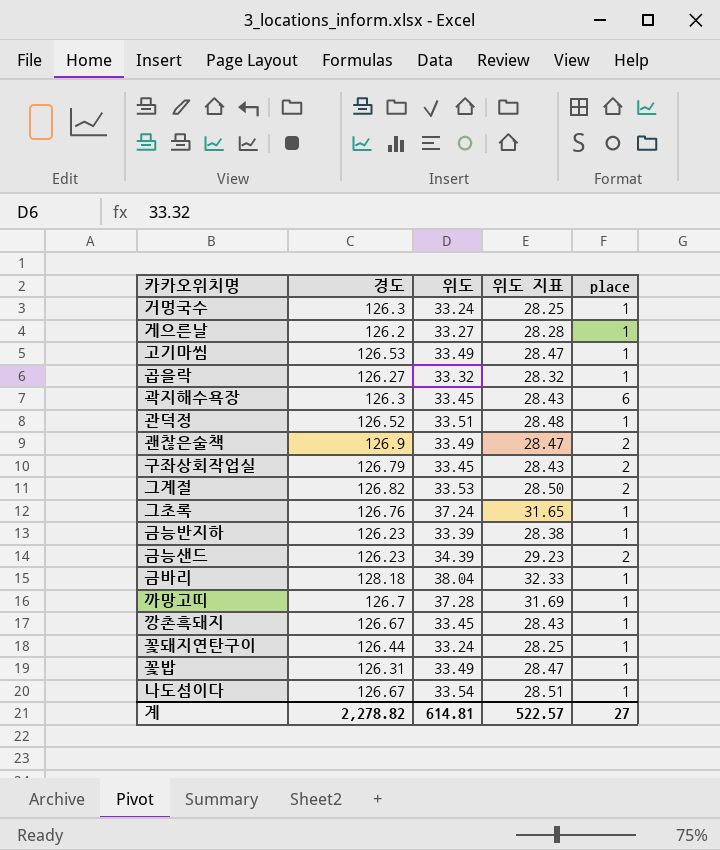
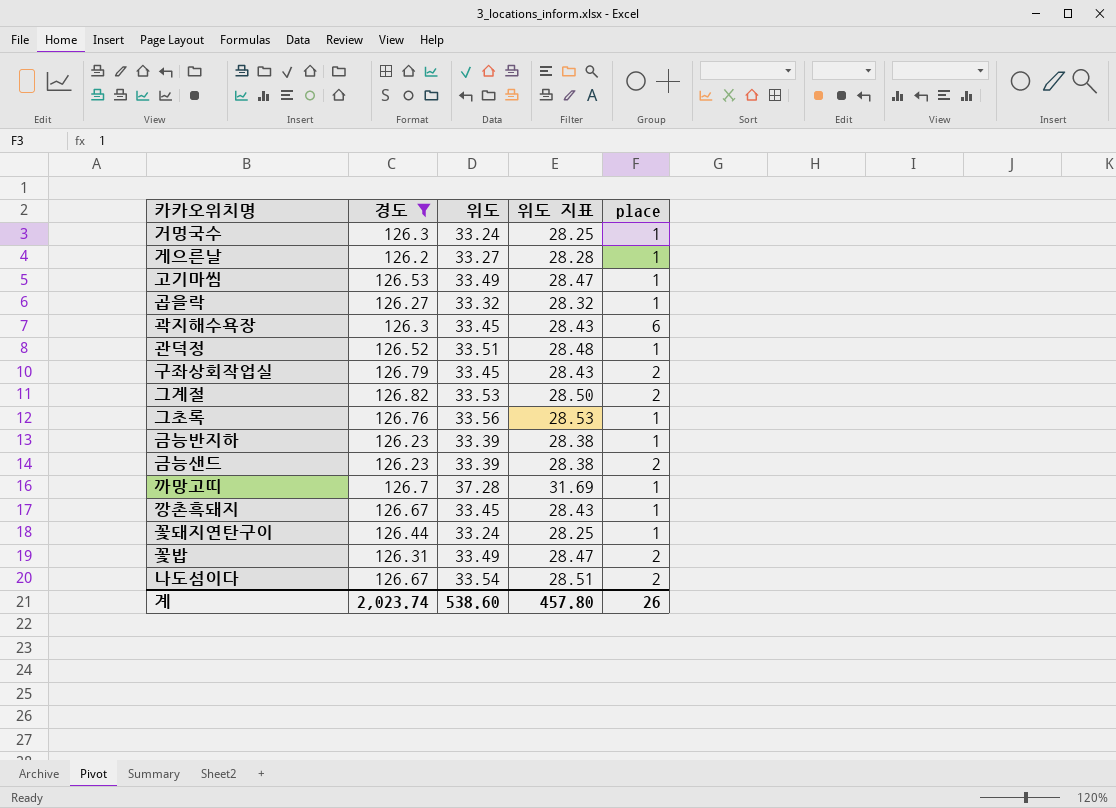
filter: none -> 경도 <= 126.82
그초록 | 위도: 37.24 -> 33.56
그초록 | 위도 지표: 31.65 -> 28.53
금능샌드 | 위도: 34.39 -> 33.39
금능샌드 | 위도 지표: 29.23 -> 28.38
꽃밥 | place: 1 -> 2
나도섬이다 | place: 1 -> 2
계 | 경도: 2,278.82 -> 2,023.74
계 | 위도: 614.81 -> 538.60
계 | 위도 지표: 522.57 -> 457.80
계 | place: 27 -> 26

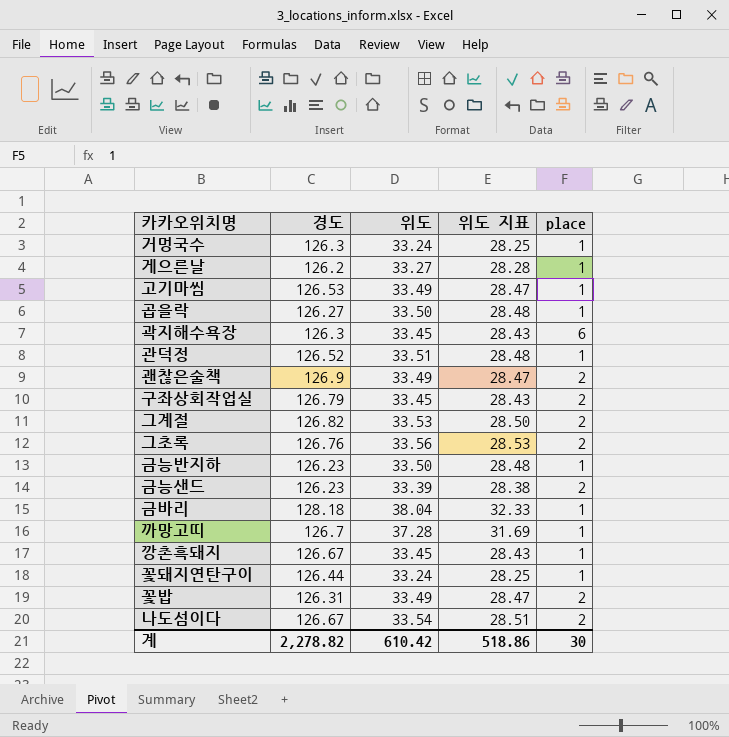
filter: 경도 <= 126.82 -> none
곱을락 | 위도: 33.32 -> 33.50
곱을락 | 위도 지표: 28.32 -> 28.48
그초록 | place: 1 -> 2
금능반지하 | 위도: 33.39 -> 33.50
금능반지하 | 위도 지표: 28.38 -> 28.48
계 | 경도: 2,023.74 -> 2,278.82
계 | 위도: 538.60 -> 610.42
계 | 위도 지표: 457.80 -> 518.86
계 | place: 26 -> 30

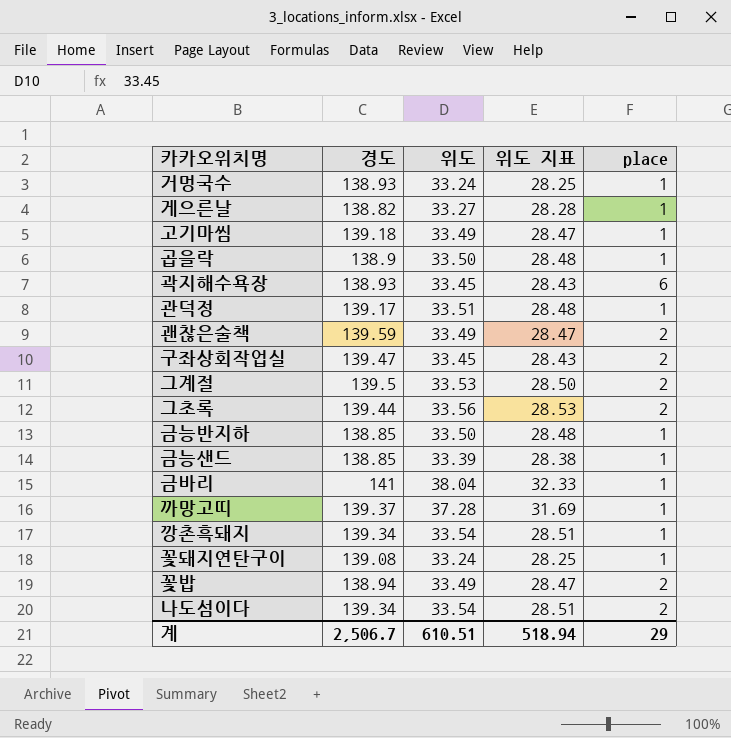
거멍국수 | 경도: 126.3 -> 138.93
게으른날 | 경도: 126.2 -> 138.82
고기마씸 | 경도: 126.53 -> 139.18
곱을락 | 경도: 126.27 -> 138.9
곽지해수욕장 | 경도: 126.3 -> 138.93
관덕정 | 경도: 126.52 -> 139.17
괜찮은술책 | 경도: 126.9 -> 139.59
구좌상회작업실 | 경도: 126.79 -> 139.47
그계절 | 경도: 126.82 -> 139.5
그초록 | 경도: 126.76 -> 139.44
금능반지하 | 경도: 126.23 -> 138.85
금능샌드 | 경도: 126.23 -> 138.85
금능샌드 | place: 2 -> 1
금바리 | 경도: 128.18 -> 141
까망고띠 | 경도: 126.7 -> 139.37
깡촌흑돼지 | 경도: 126.67 -> 139.34
깡촌흑돼지 | 위도: 33.45 -> 33.54
깡촌흑돼지 | 위도 지표: 28.43 -> 28.51
꽃돼지연탄구이 | 경도: 126.44 -> 139.08
꽃밥 | 경도: 126.31 -> 138.94
나도섬이다 | 경도: 126.67 -> 139.34
계 | 경도: 2,278.82 -> 2,506.7
계 | 위도: 610.42 -> 610.51
계 | 위도 지표: 518.86 -> 518.94
계 | place: 30 -> 29

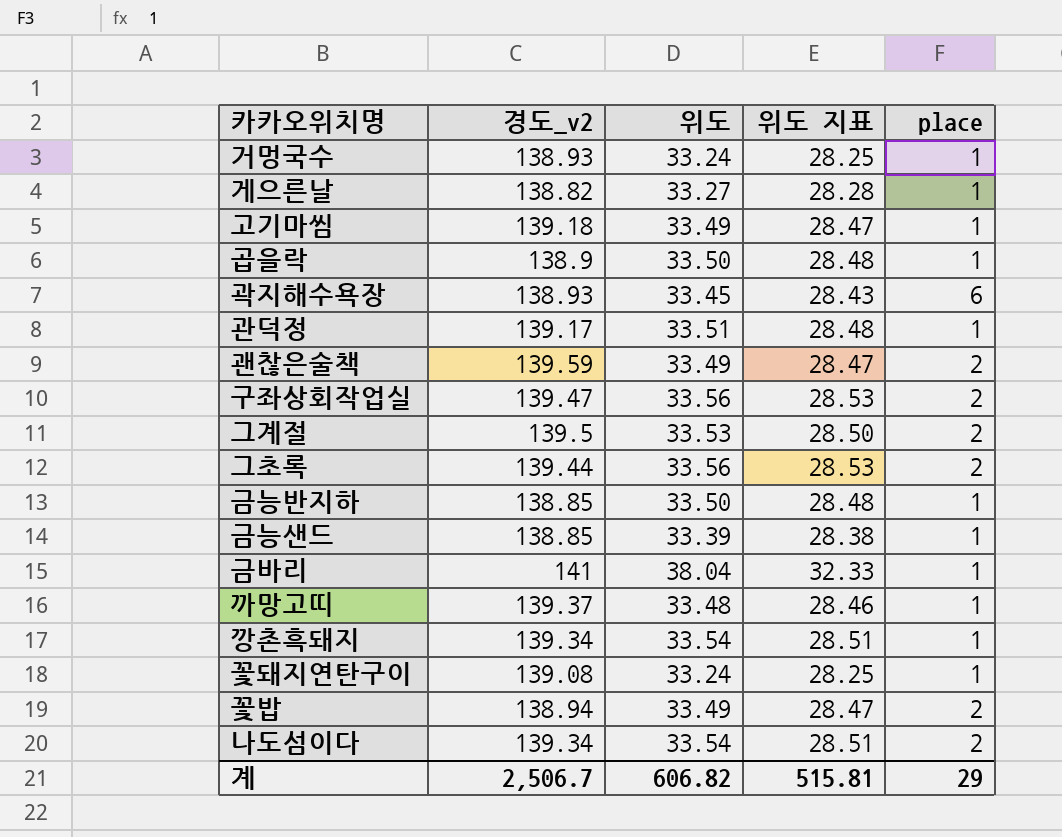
column name: 경도 -> 경도_v2
구좌상회작업실 | 위도: 33.45 -> 33.56
구좌상회작업실 | 위도 지표: 28.43 -> 28.53
까망고띠 | 위도: 37.28 -> 33.48
까망고띠 | 위도 지표: 31.69 -> 28.46
계 | 위도: 610.51 -> 606.82
계 | 위도 지표: 518.94 -> 515.81

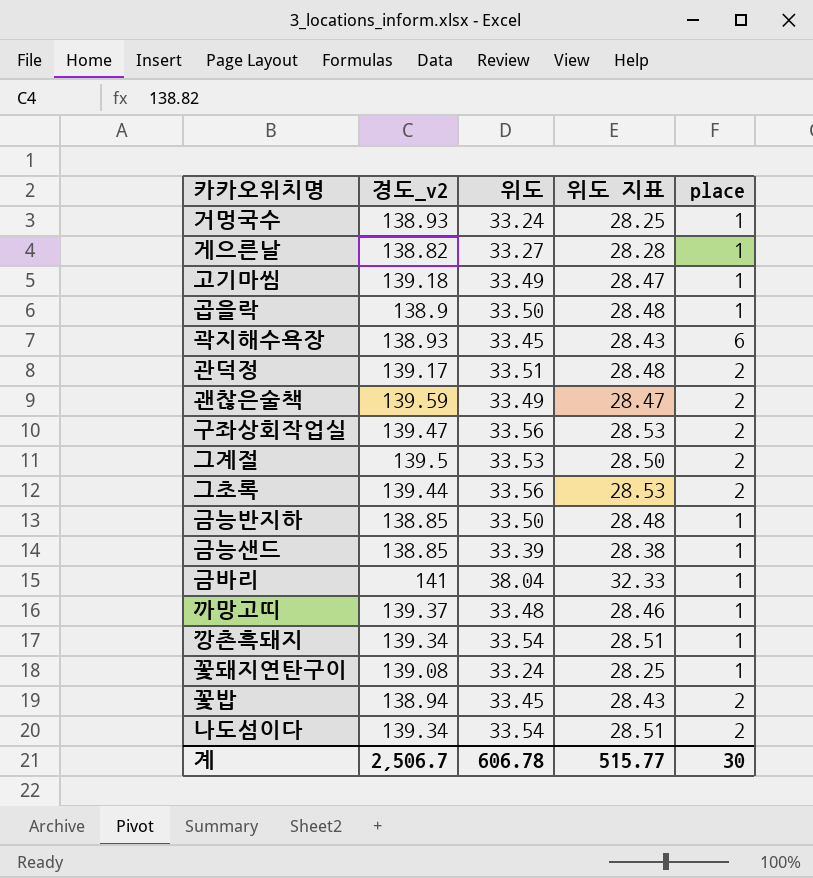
관덕정 | place: 1 -> 2
꽃밥 | 위도: 33.49 -> 33.45
꽃밥 | 위도 지표: 28.47 -> 28.43
계 | 위도: 606.82 -> 606.78
계 | 위도 지표: 515.81 -> 515.77
계 | place: 29 -> 30

